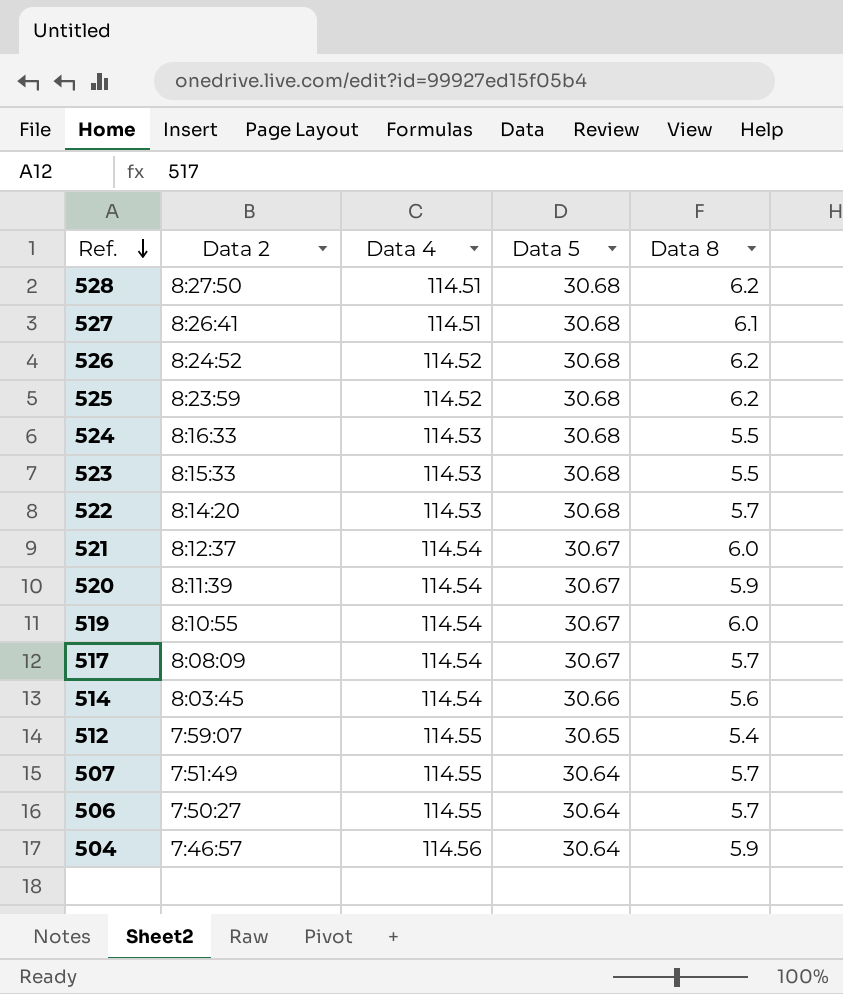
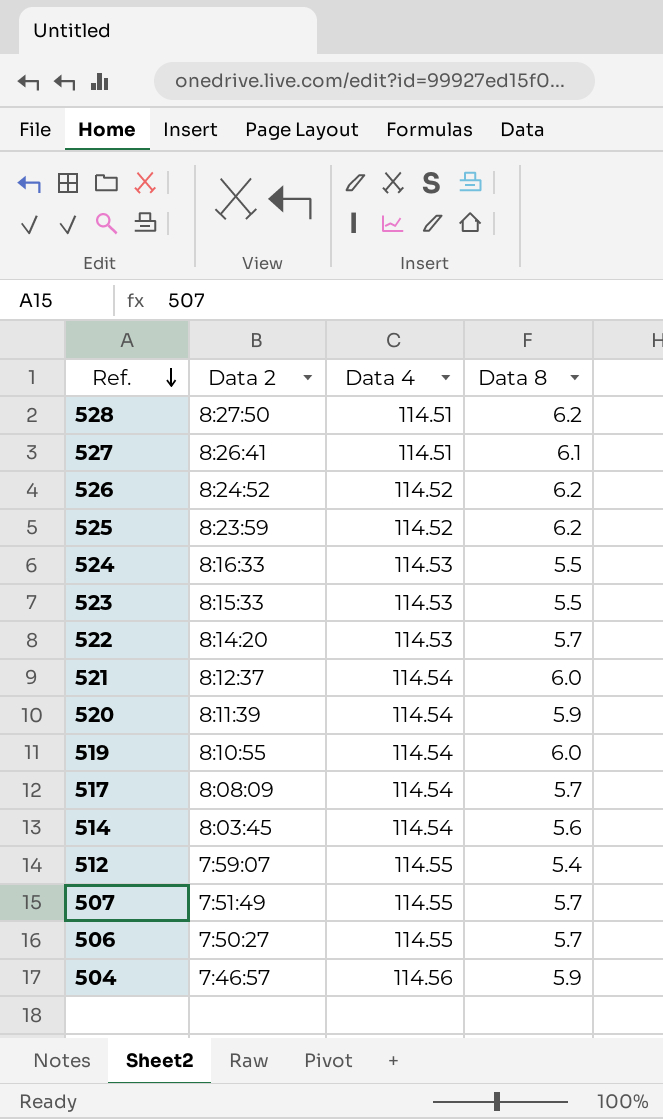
column Data 5 | position: 4 -> none

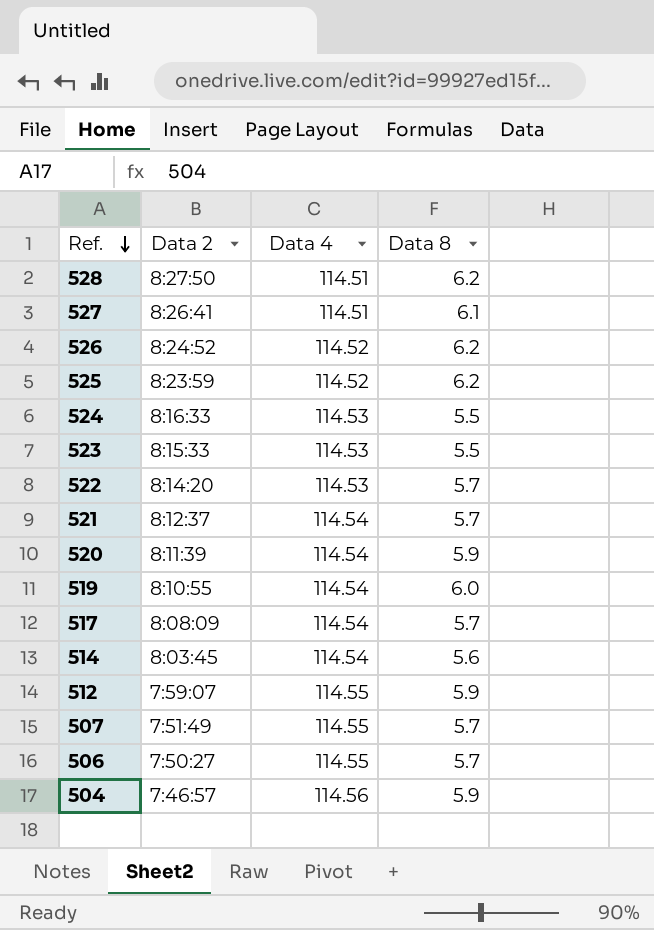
521 | Data 8: 6.0 -> 5.7
512 | Data 8: 5.4 -> 5.9

